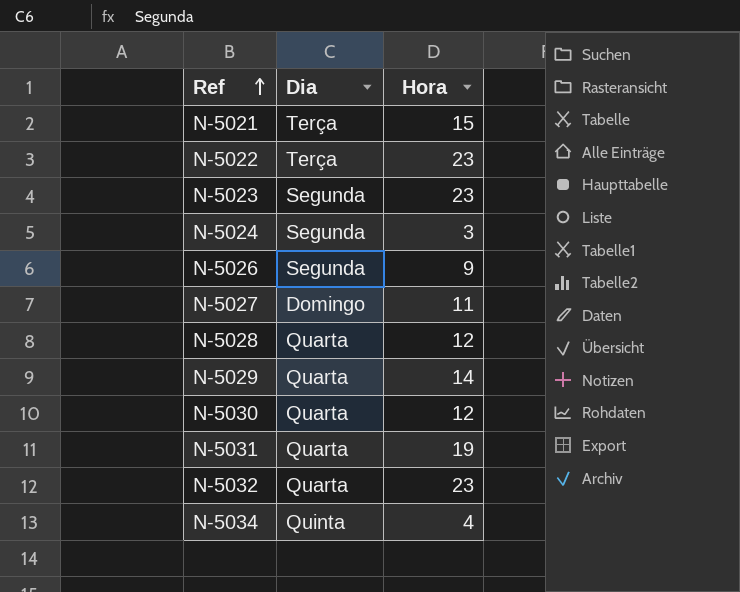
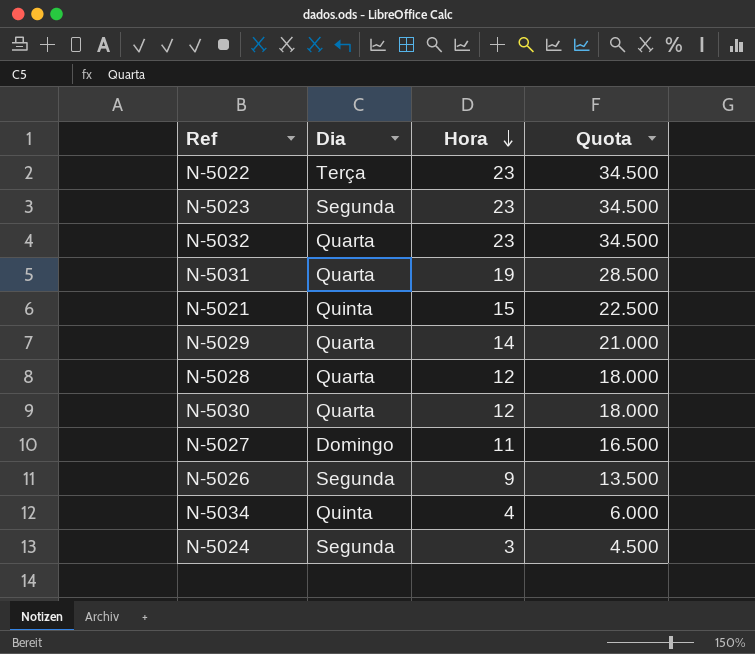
row order: Ref ascending -> Hora descending
column Quota | formula: none -> [Hora] * 1.5
N-5021 | Dia: Terça -> Quinta

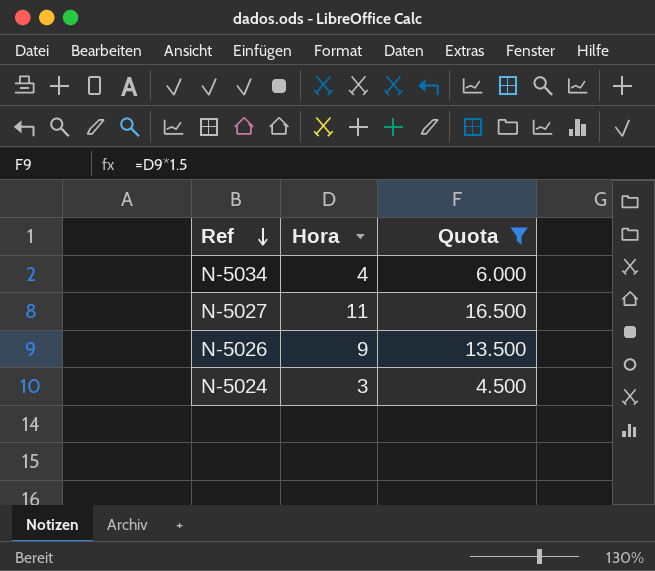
filter: none -> Quota <= 16.500
row order: Hora descending -> Ref descending
column Dia | position: 2 -> none

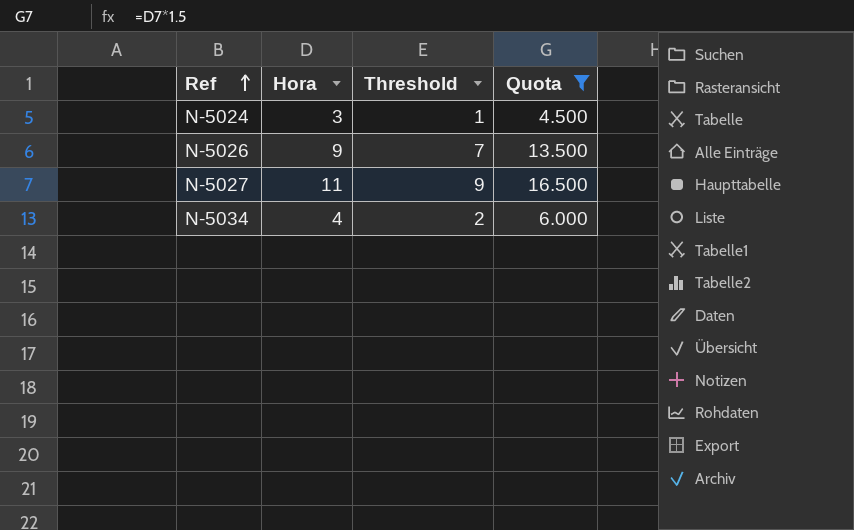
row order: Ref descending -> Ref ascending
column Threshold | formula: none -> [Hora] - 2

